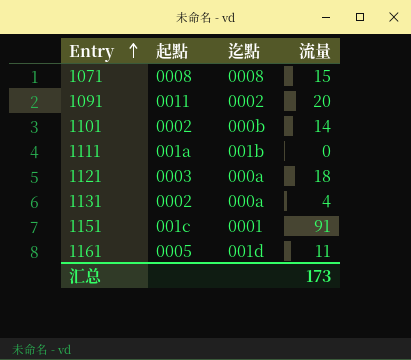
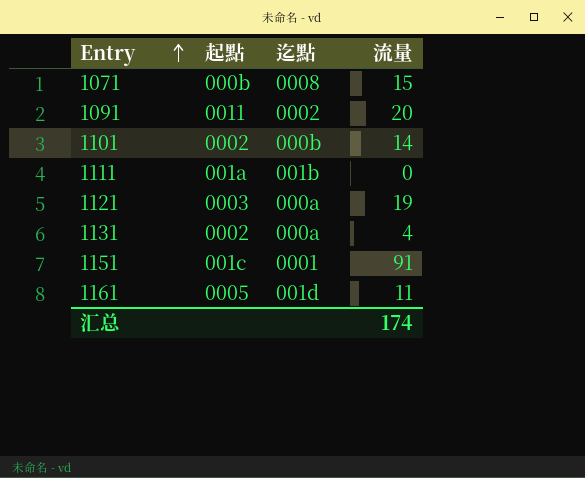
1071 | 起點: 0008 -> 000b
1121 | 流量: 18 -> 19
汇总 | 流量: 173 -> 174

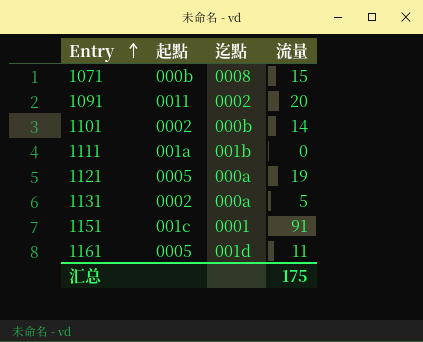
1121 | 起點: 0003 -> 0005
1131 | 流量: 4 -> 5
汇总 | 流量: 174 -> 175

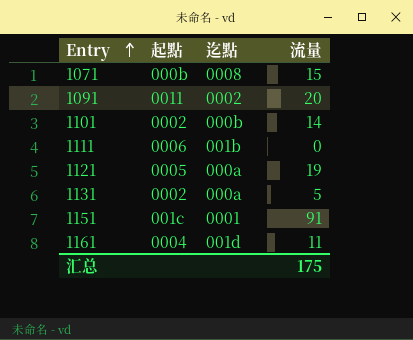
1111 | 起點: 001a -> 0006
1161 | 起點: 0005 -> 0004

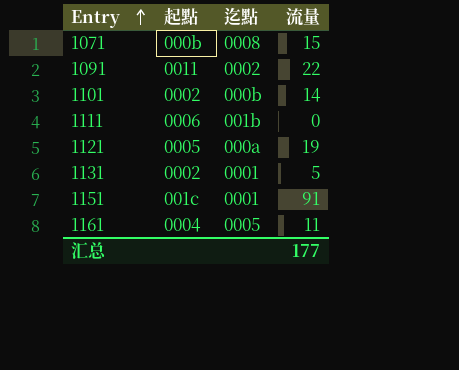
1091 | 流量: 20 -> 22
1131 | 迄點: 000a -> 0001
1161 | 迄點: 001d -> 0005
汇总 | 流量: 175 -> 177

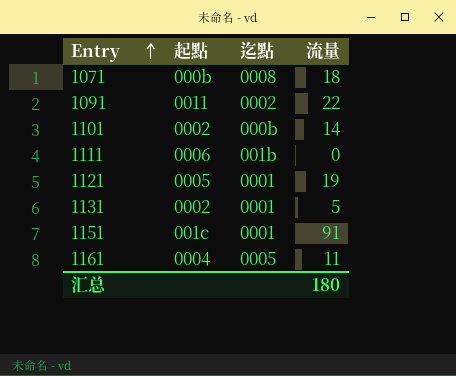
1071 | 流量: 15 -> 18
1121 | 迄點: 000a -> 0001
汇总 | 流量: 177 -> 180

